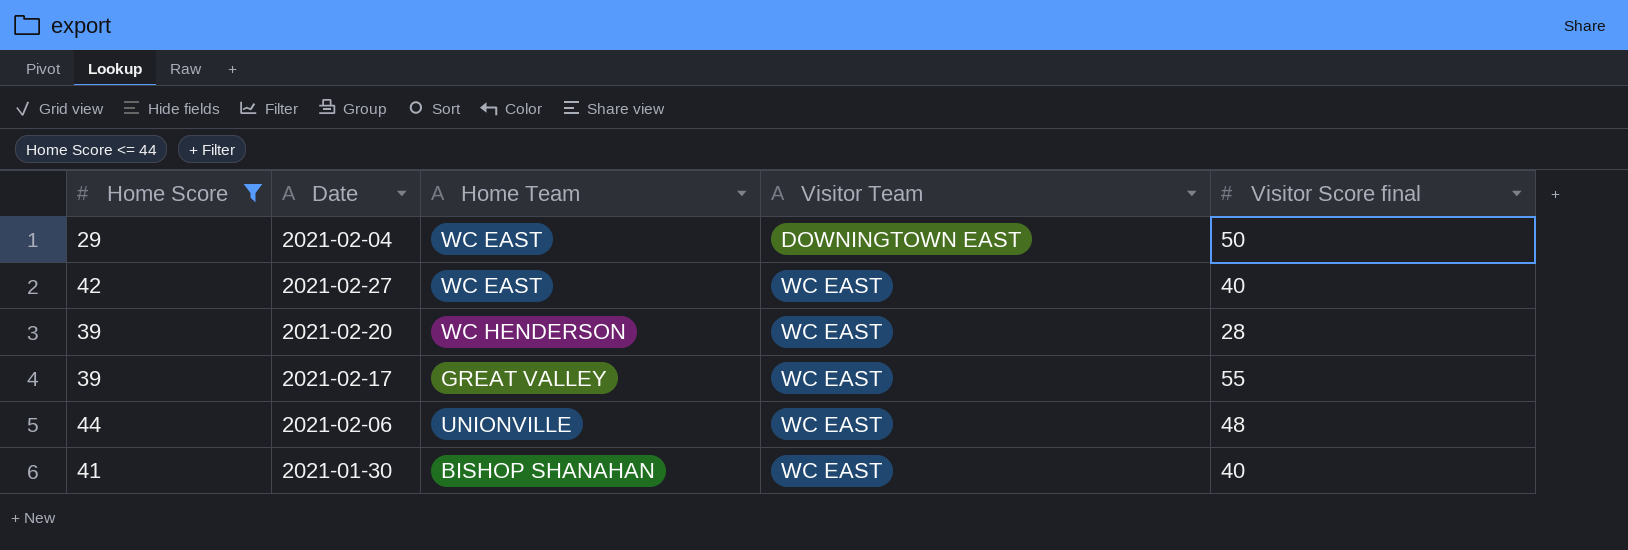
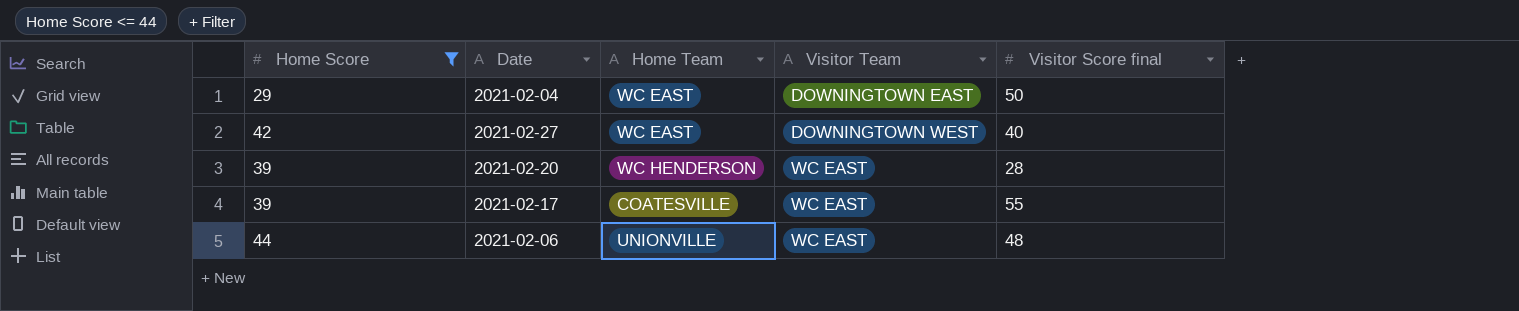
row 2021-01-30: 41 | BISHOP SHANAHAN | WC EAST | 40 -> none
2021-02-27 | Visitor Team: WC EAST -> DOWNINGTOWN WEST
2021-02-17 | Home Team: GREAT VALLEY -> COATESVILLE

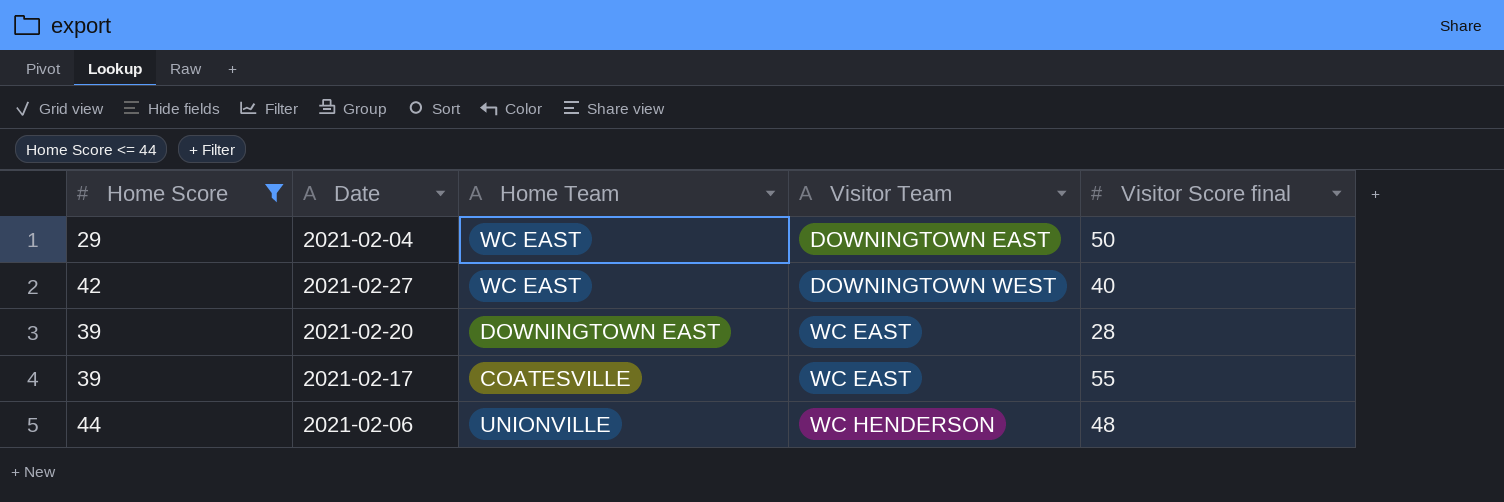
2021-02-20 | Home Team: WC HENDERSON -> DOWNINGTOWN EAST
2021-02-06 | Visitor Team: WC EAST -> WC HENDERSON

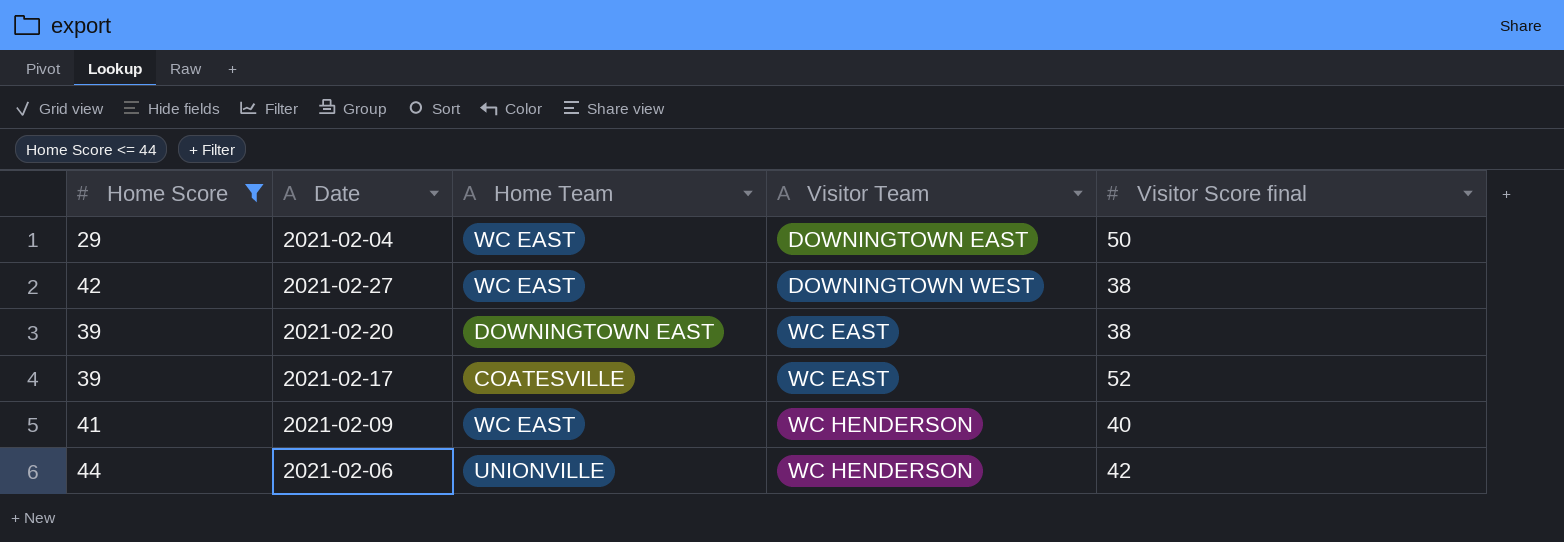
2021-02-27 | Visitor Score final: 40 -> 38
2021-02-20 | Visitor Score final: 28 -> 38
2021-02-17 | Visitor Score final: 55 -> 52
row 2021-02-09: none -> 41 | WC EAST | WC HENDERSON | 40
2021-02-06 | Visitor Score final: 48 -> 42

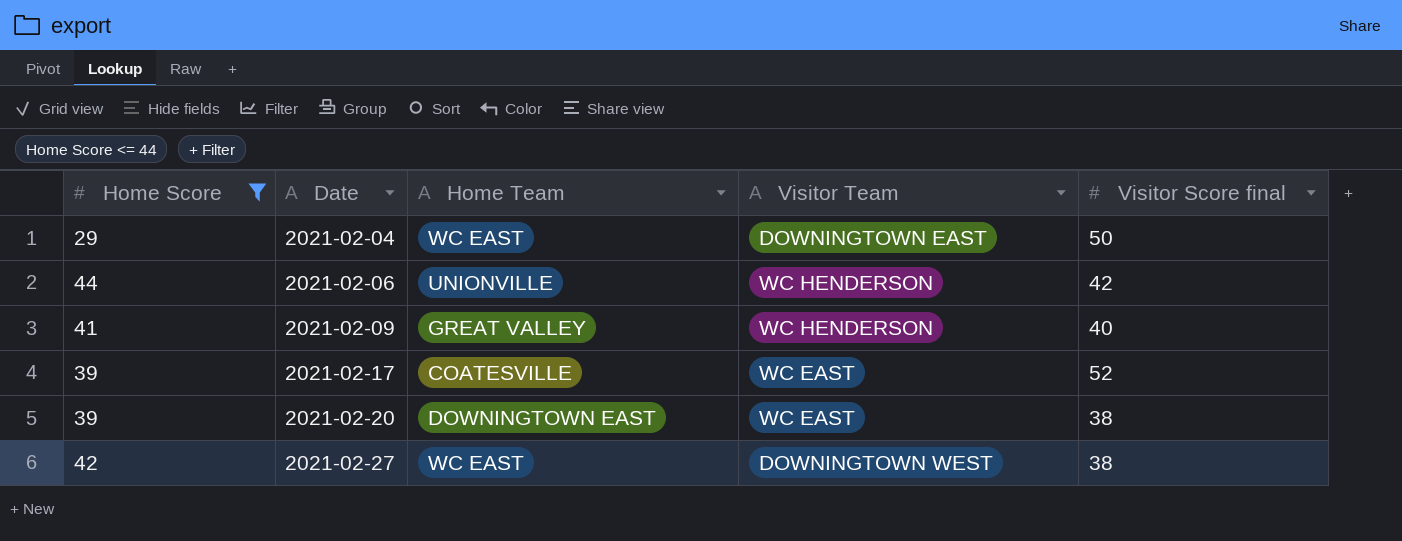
row order: Visitor Team ascending -> Date ascending
2021-02-09 | Home Team: WC EAST -> GREAT VALLEY

